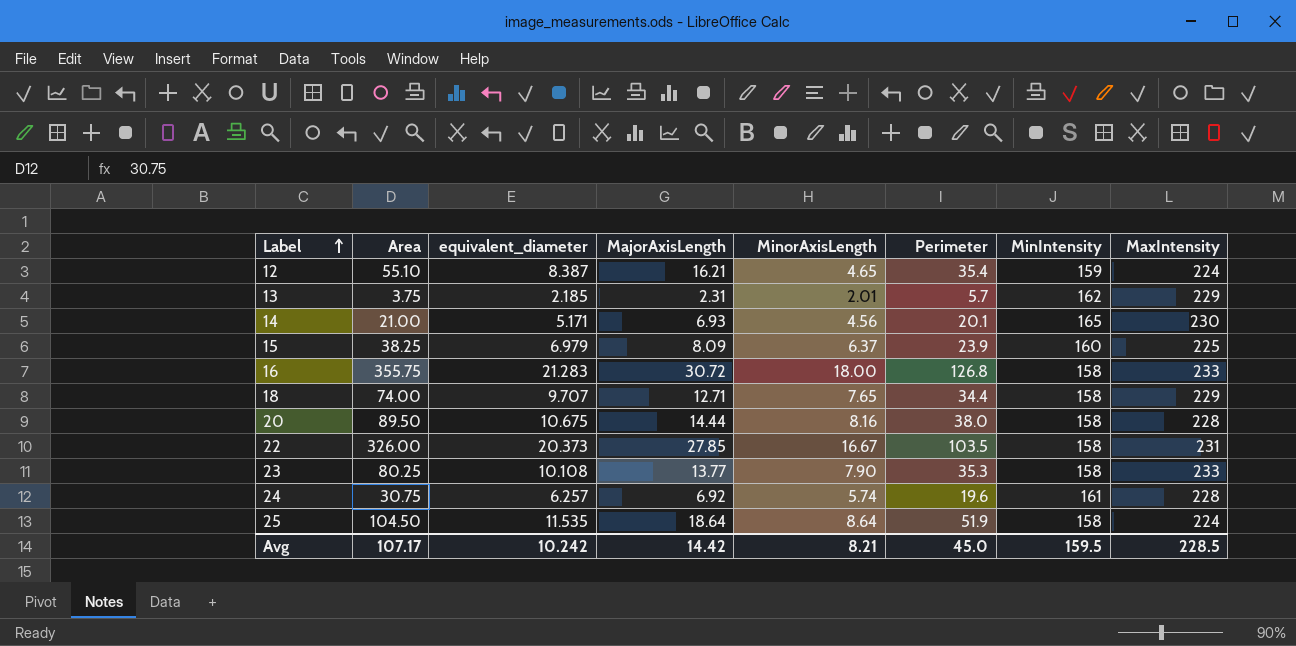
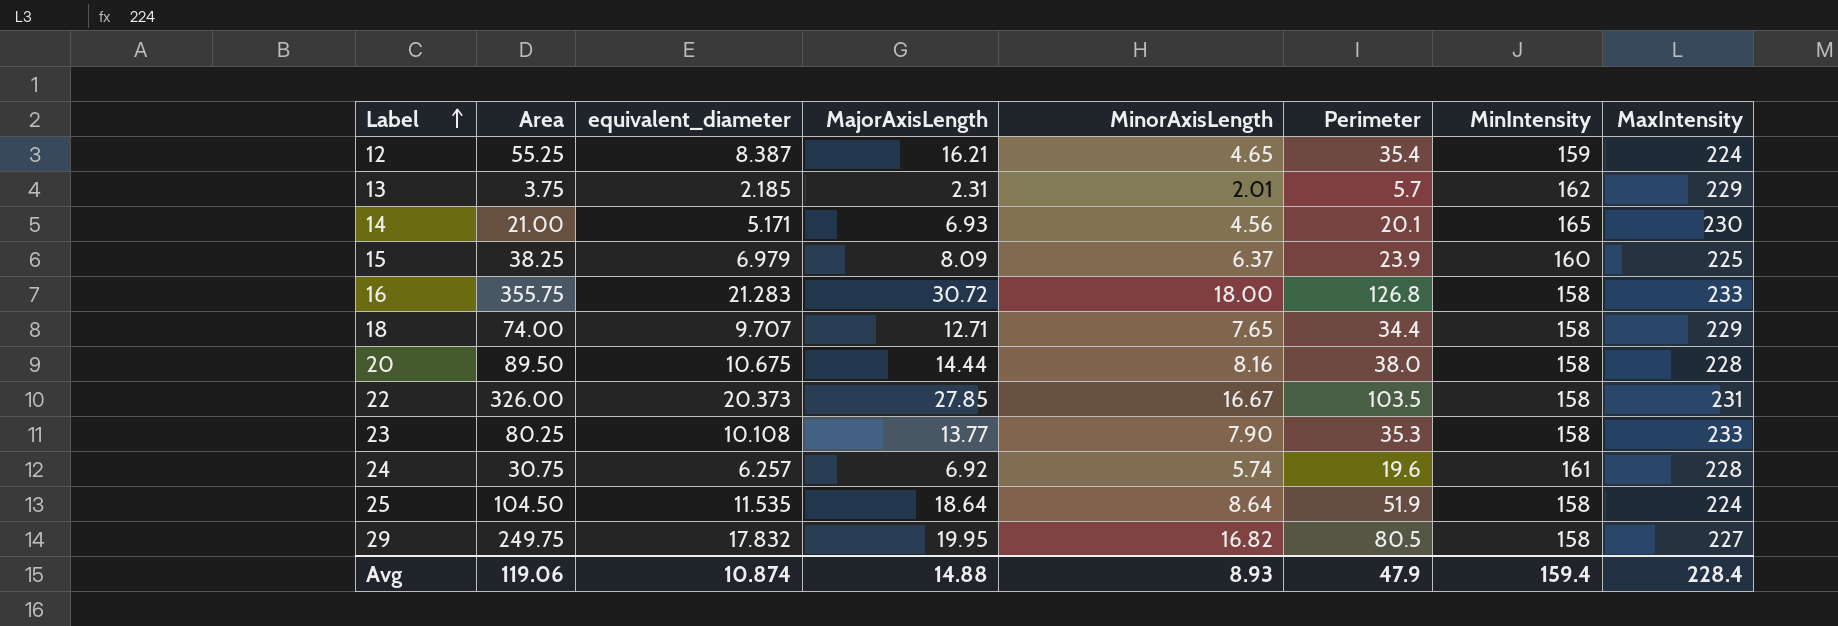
12 | Area: 55.10 -> 55.25
row 29: none -> 249.75 | 17.832 | 19.95 | 16.82 | 80.5 | 158 | 227
Avg | Area: 107.17 -> 119.06
Avg | equivalent_diameter: 10.242 -> 10.874
Avg | MajorAxisLength: 14.42 -> 14.88
Avg | MinorAxisLength: 8.21 -> 8.93
Avg | Perimeter: 45.0 -> 47.9
Avg | MinIntensity: 159.5 -> 159.4
Avg | MaxIntensity: 228.5 -> 228.4

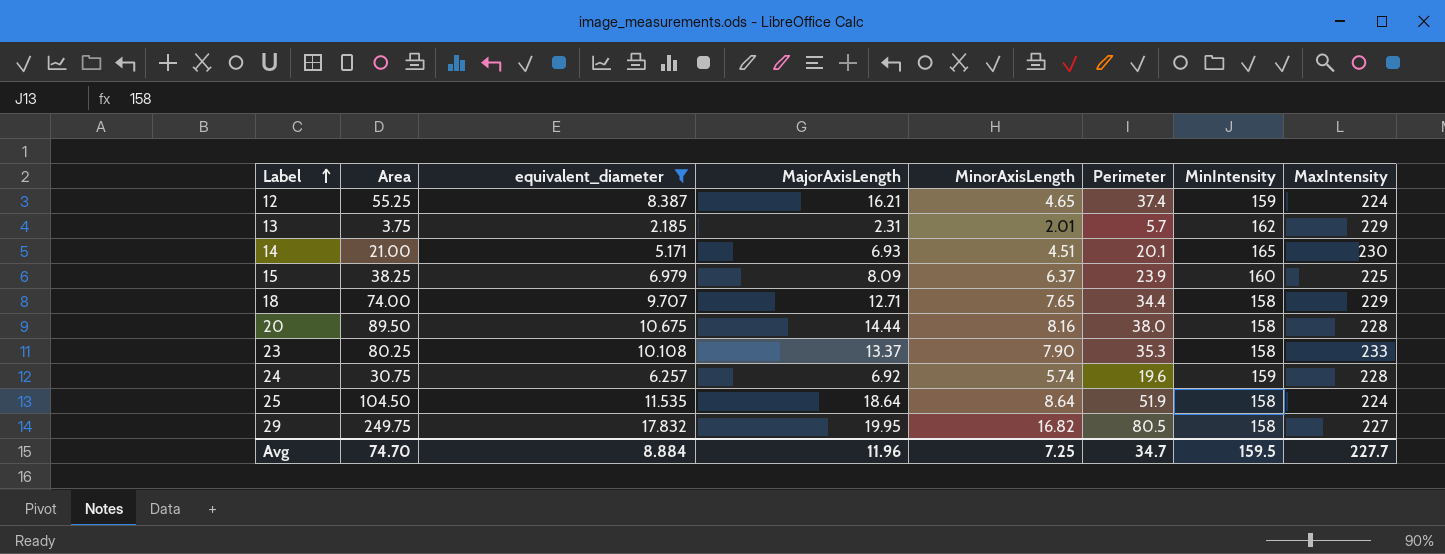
filter: none -> equivalent_diameter <= 17.832
12 | Perimeter: 35.4 -> 37.4
14 | MinorAxisLength: 4.56 -> 4.51
23 | MajorAxisLength: 13.77 -> 13.37
24 | MinIntensity: 161 -> 159
Avg | Area: 119.06 -> 74.70
Avg | equivalent_diameter: 10.874 -> 8.884
Avg | MajorAxisLength: 14.88 -> 11.96
Avg | MinorAxisLength: 8.93 -> 7.25
Avg | Perimeter: 47.9 -> 34.7
Avg | MinIntensity: 159.4 -> 159.5
Avg | MaxIntensity: 228.4 -> 227.7

